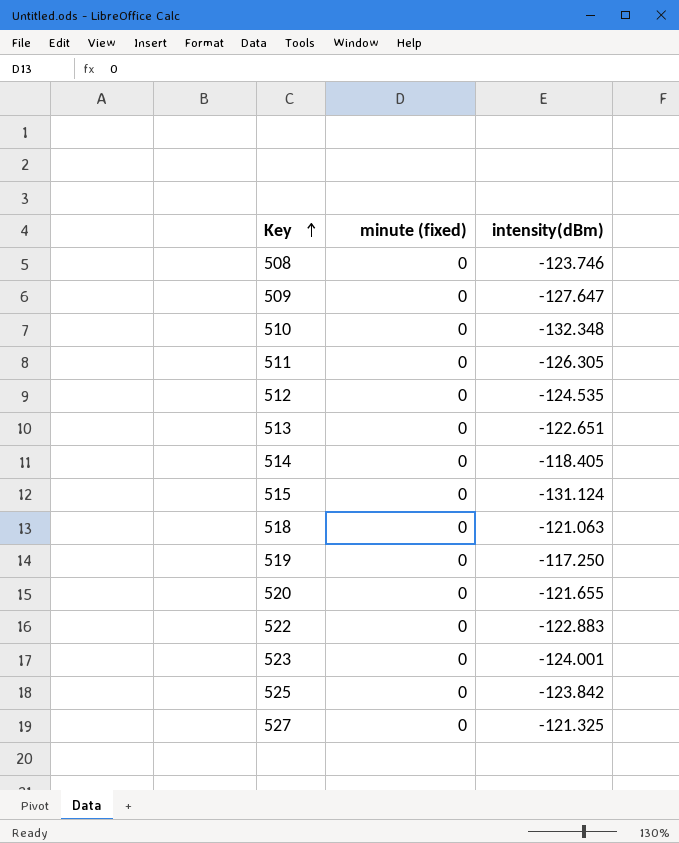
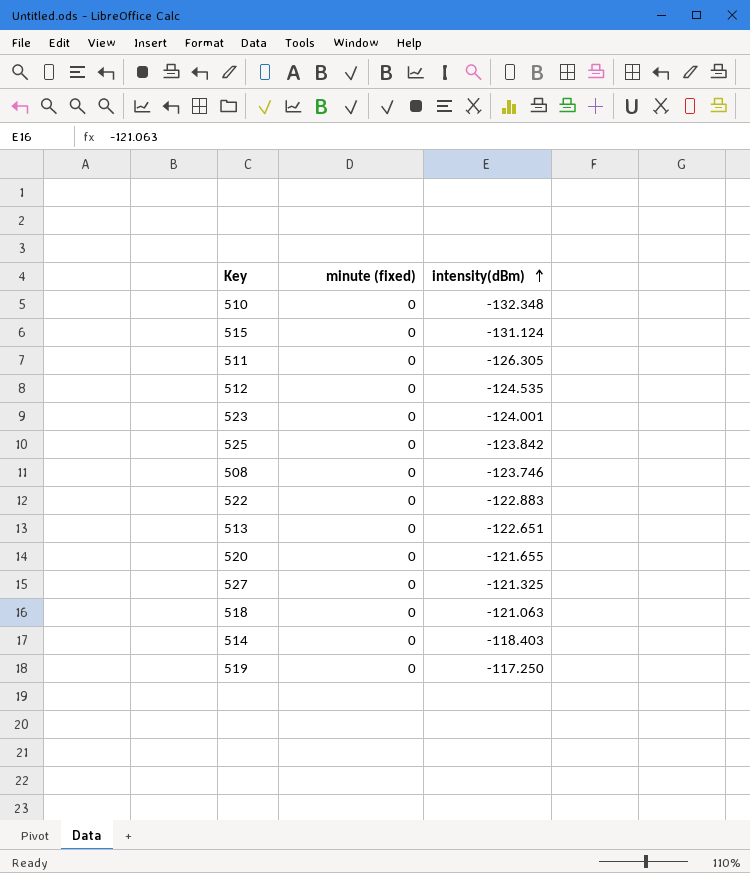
row order: Key ascending -> intensity(dBm) ascending
row 509: 0 | -127.647 -> none
514 | intensity(dBm): -118.405 -> -118.403

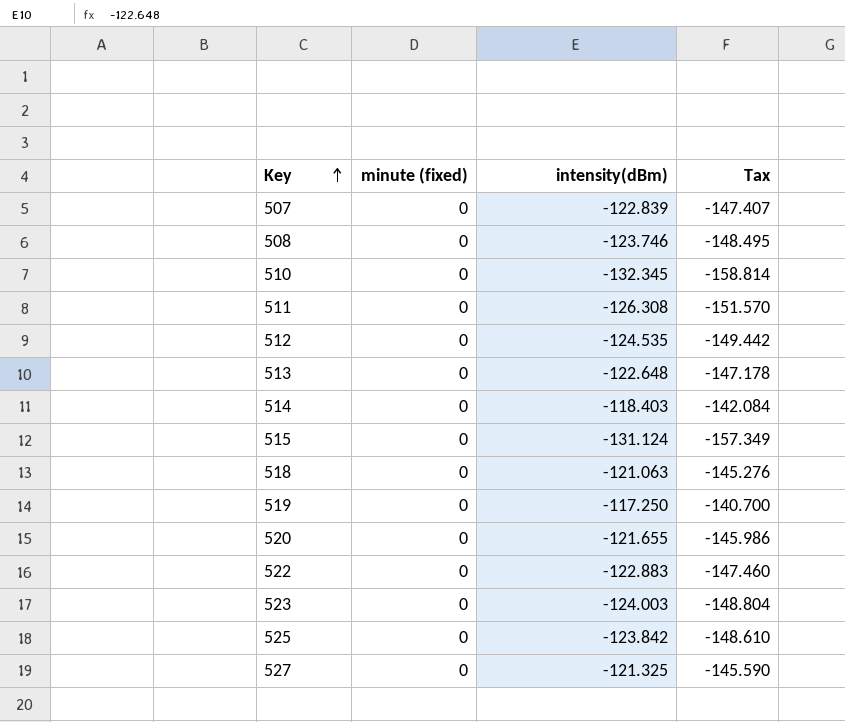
row order: intensity(dBm) ascending -> Key ascending
column Tax | formula: none -> [intensity(dBm)] * 1.2
row 507: none -> 0 | -122.839 | -147.407
510 | intensity(dBm): -132.348 -> -132.345
511 | intensity(dBm): -126.305 -> -126.308
513 | intensity(dBm): -122.651 -> -122.648
523 | intensity(dBm): -124.001 -> -124.003

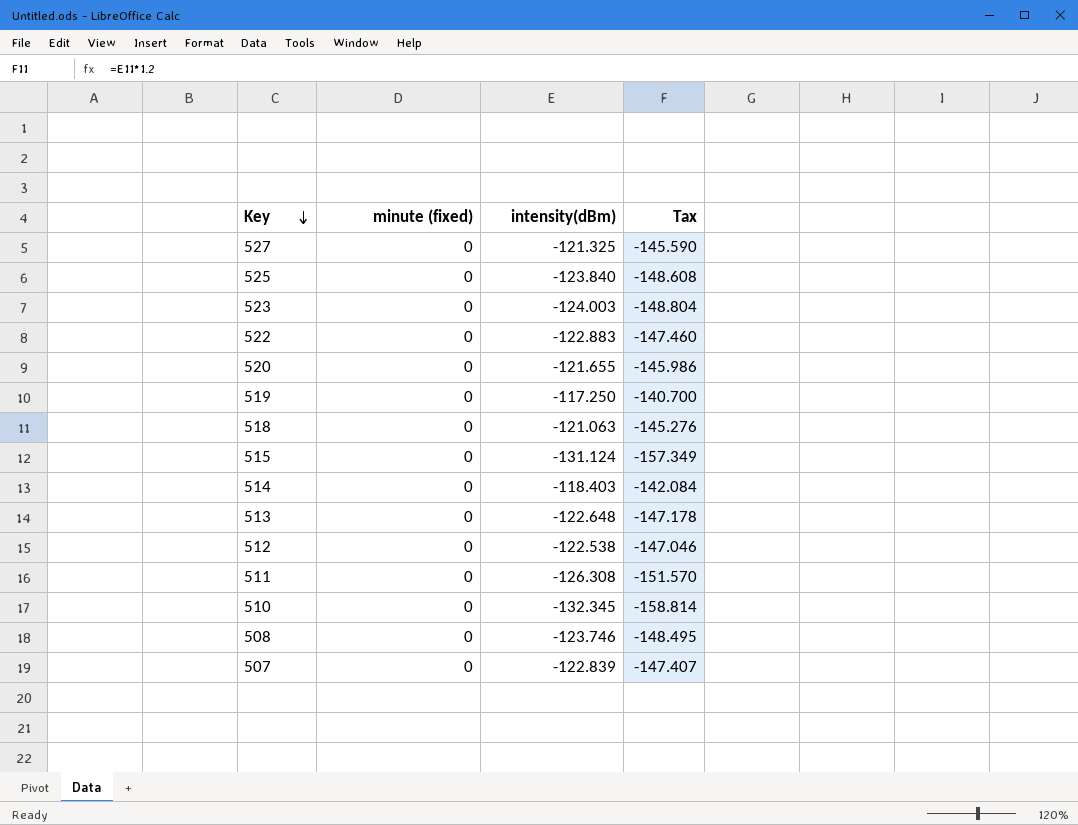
row order: Key ascending -> Key descending
525 | intensity(dBm): -123.842 -> -123.840
525 | Tax: -148.610 -> -148.608
512 | intensity(dBm): -124.535 -> -122.538
512 | Tax: -149.442 -> -147.046

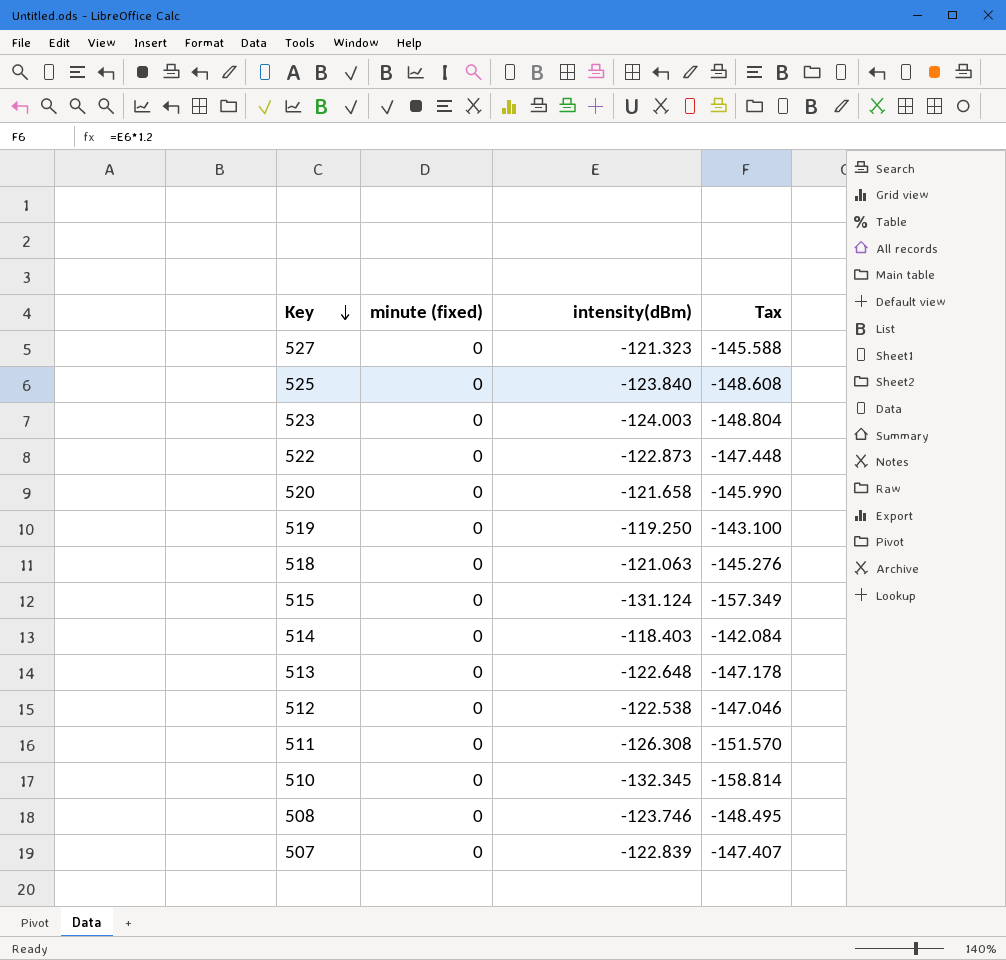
527 | intensity(dBm): -121.325 -> -121.323
527 | Tax: -145.590 -> -145.588
522 | intensity(dBm): -122.883 -> -122.873
522 | Tax: -147.460 -> -147.448
520 | intensity(dBm): -121.655 -> -121.658
520 | Tax: -145.986 -> -145.990
519 | intensity(dBm): -117.250 -> -119.250
519 | Tax: -140.700 -> -143.100

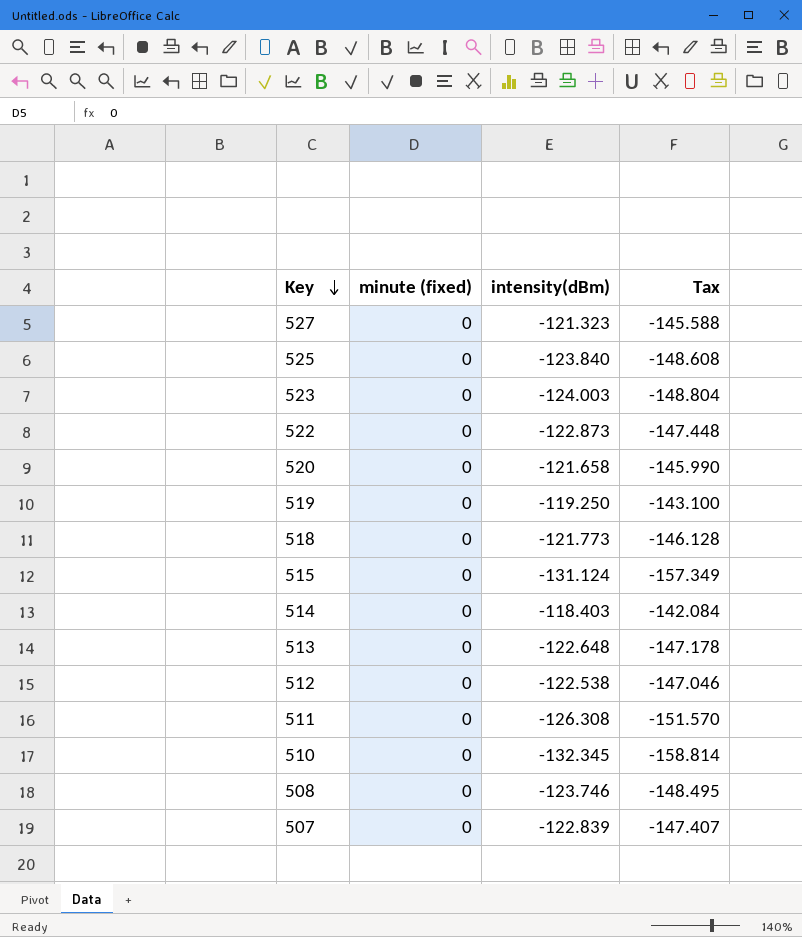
518 | intensity(dBm): -121.063 -> -121.773
518 | Tax: -145.276 -> -146.128

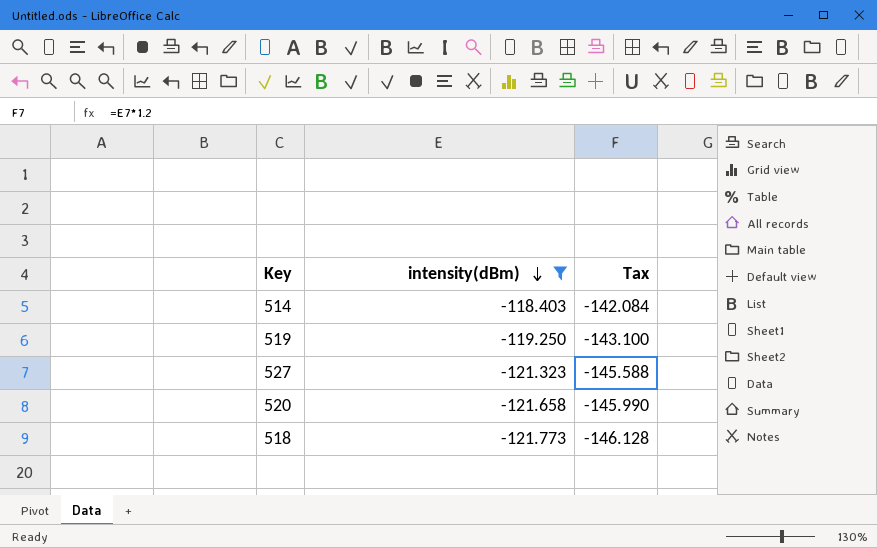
filter: none -> intensity(dBm) >= -121.773
row order: Key descending -> intensity(dBm) descending
column minute (fixed) | position: 2 -> none

